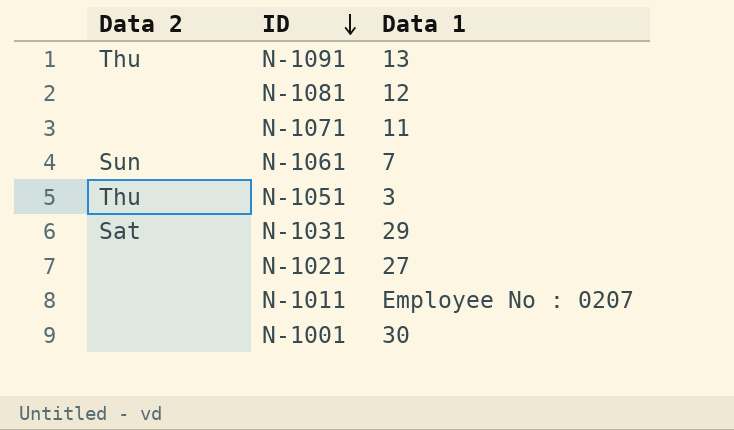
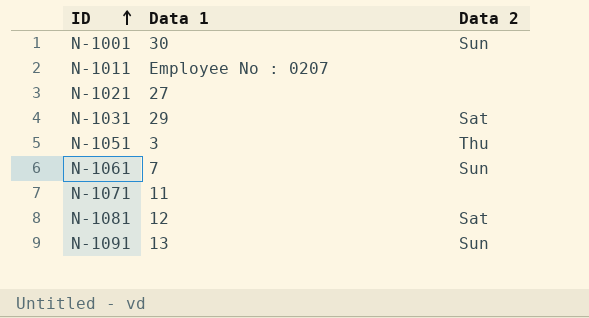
row order: ID descending -> ID ascending
column Data 2 | position: 1 -> 3
N-1001 | Data 2: none -> Sun
N-1081 | Data 2: none -> Sat
N-1091 | Data 2: Thu -> Sun

